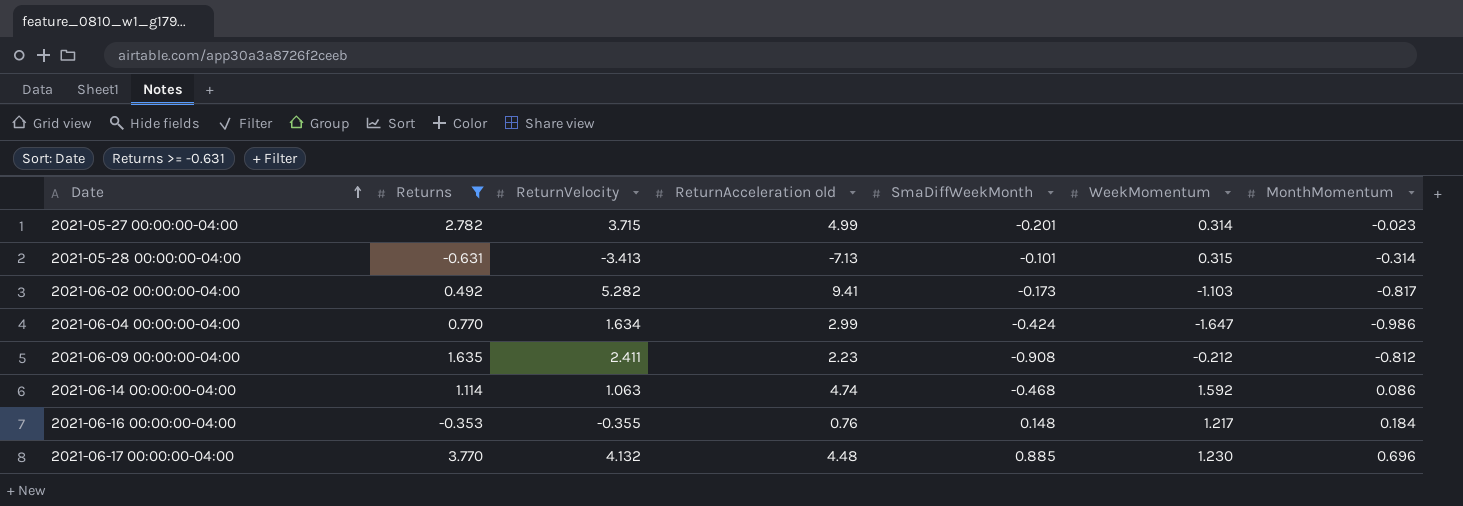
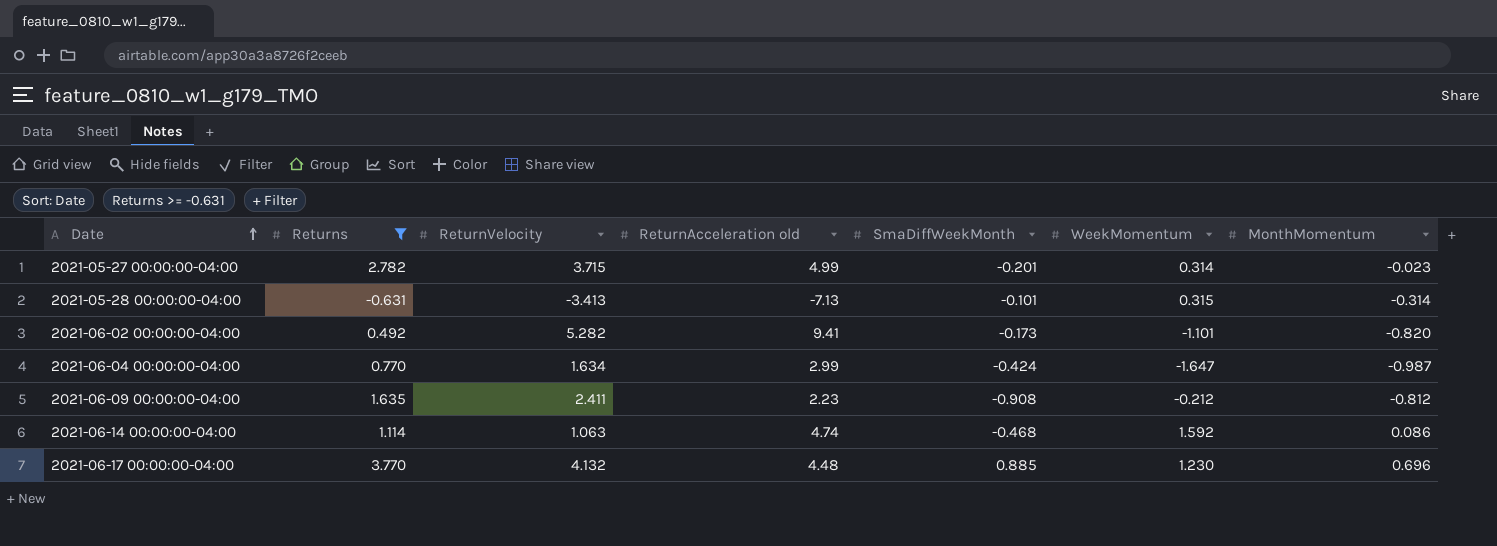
row 2021-06-16 00:00:00-04:00: -0.353 | -0.355 | 0.76 | 0.148 | 1.217 | 0.184 -> none
2021-06-02 00:00:00-04:00 | WeekMomentum: -1.103 -> -1.101
2021-06-02 00:00:00-04:00 | MonthMomentum: -0.817 -> -0.820
2021-06-04 00:00:00-04:00 | MonthMomentum: -0.986 -> -0.987

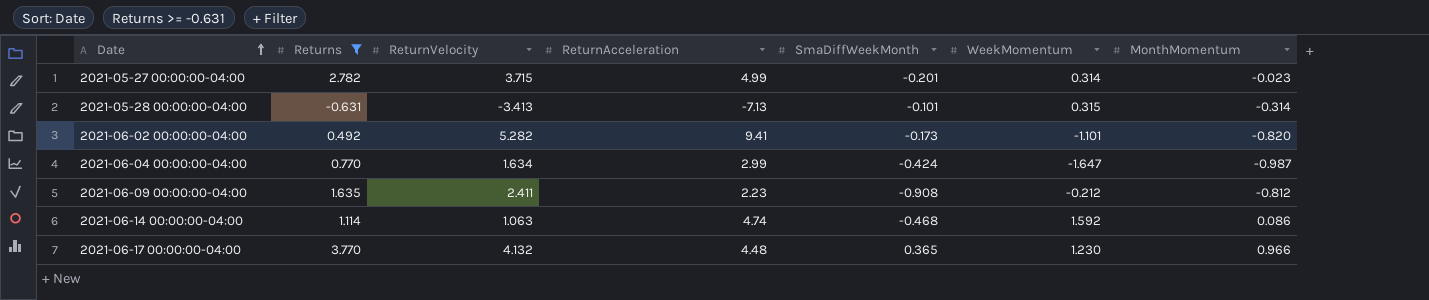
column name: ReturnAcceleration old -> ReturnAcceleration
2021-06-17 00:00:00-04:00 | SmaDiffWeekMonth: 0.885 -> 0.365
2021-06-17 00:00:00-04:00 | MonthMomentum: 0.696 -> 0.966

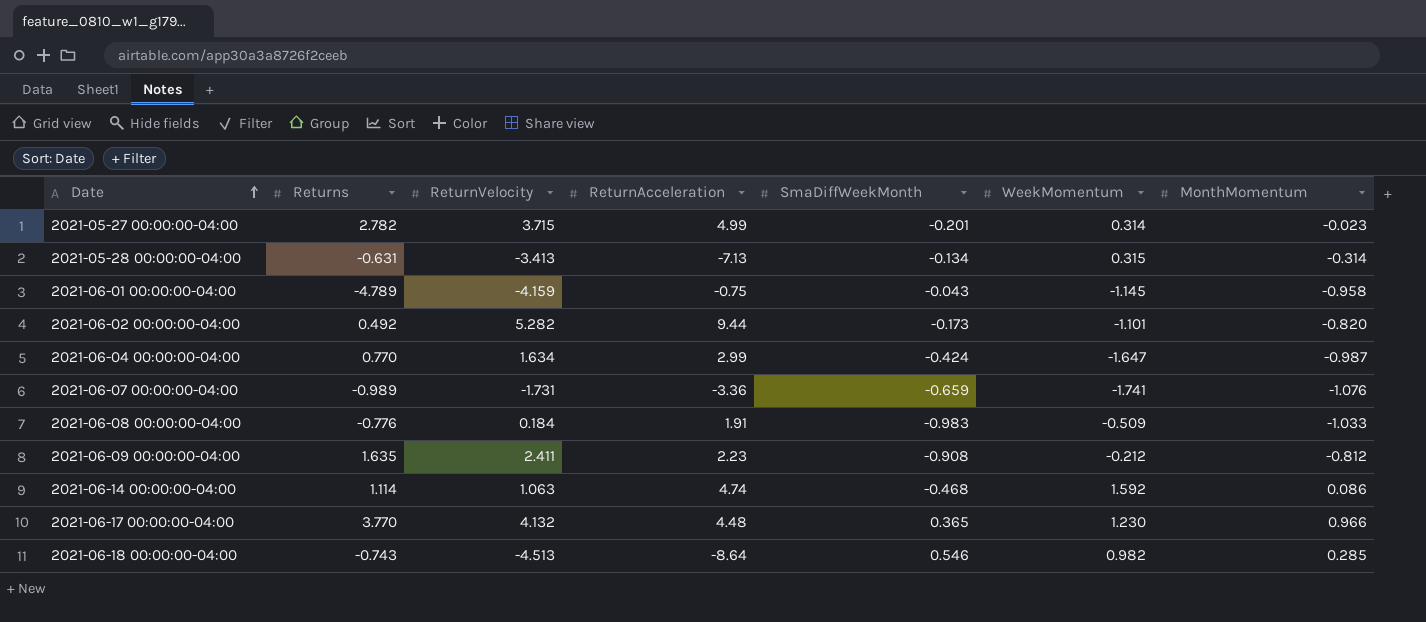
filter: Returns >= -0.631 -> none
2021-05-28 00:00:00-04:00 | SmaDiffWeekMonth: -0.101 -> -0.134
2021-06-02 00:00:00-04:00 | ReturnAcceleration: 9.41 -> 9.44

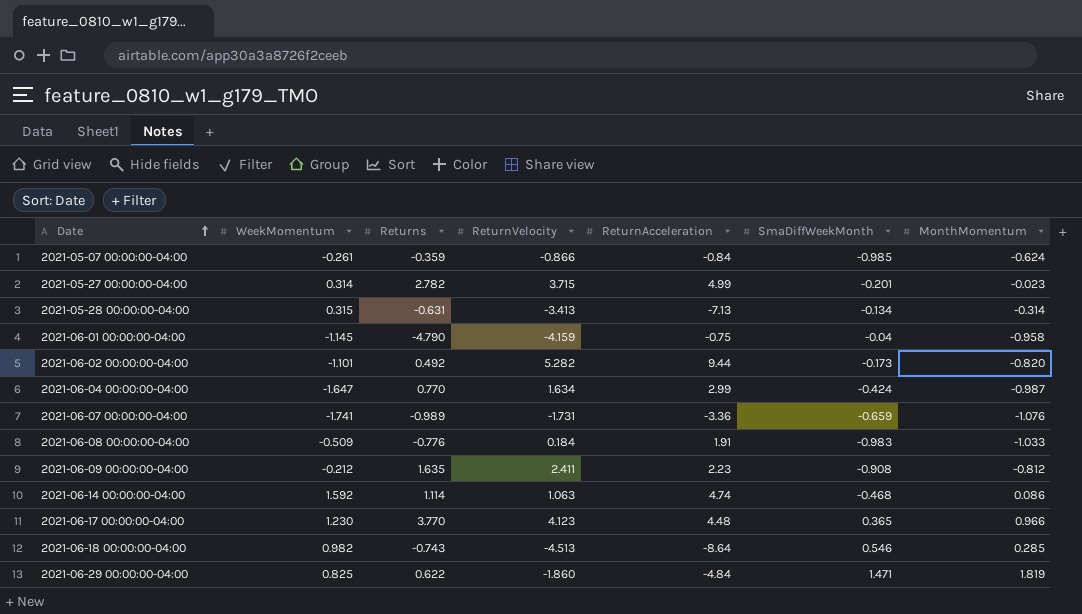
column WeekMomentum | position: 6 -> 2
row 2021-05-07 00:00:00-04:00: none -> -0.261 | -0.359 | -0.866 | -0.84 | -0.985 | -0.624
2021-06-01 00:00:00-04:00 | Returns: -4.789 -> -4.790
2021-06-01 00:00:00-04:00 | SmaDiffWeekMonth: -0.043 -> -0.04
2021-06-17 00:00:00-04:00 | ReturnVelocity: 4.132 -> 4.123
row 2021-06-29 00:00:00-04:00: none -> 0.825 | 0.622 | -1.860 | -4.84 | 1.471 | 1.819

